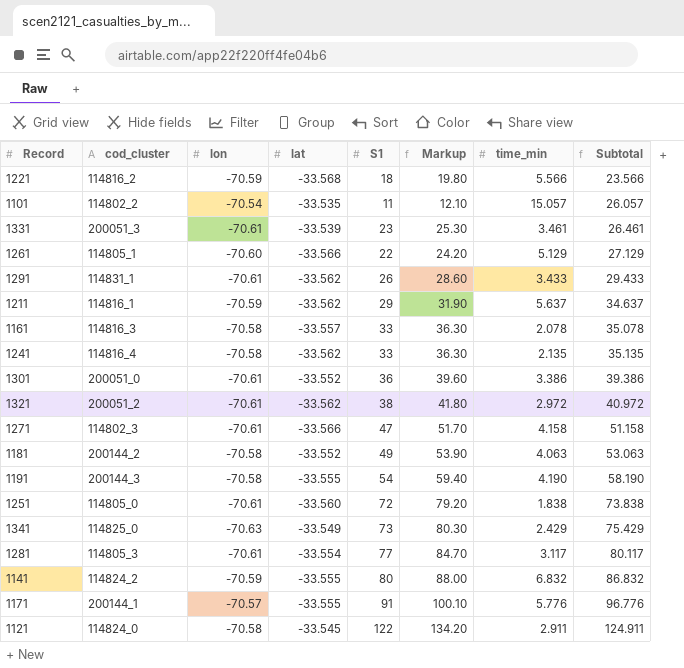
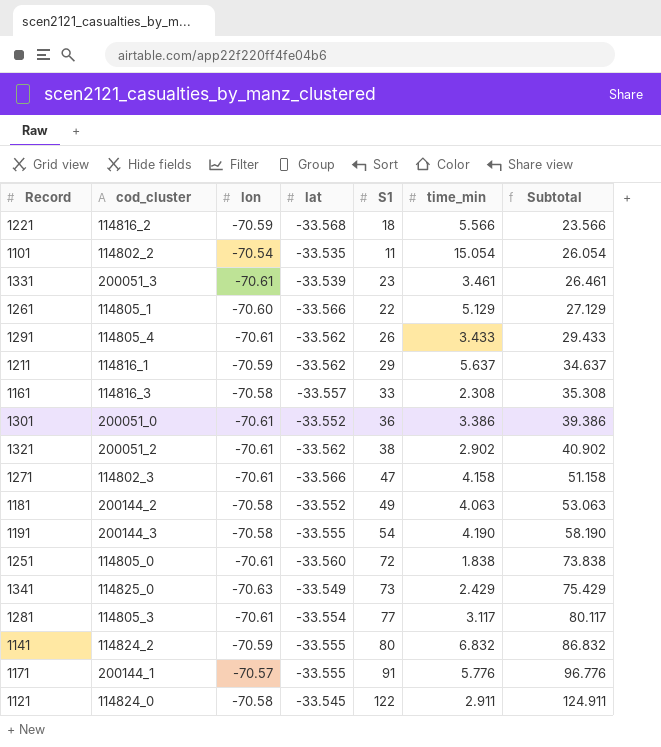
column Markup | formula: [S1] * 1.1 -> none
row 1241: 114816_4 | -70.58 | -33.562 | 33 | 36.30 | 2.135 | 35.135 -> none
1101 | time_min: 15.057 -> 15.054
1101 | Subtotal: 26.057 -> 26.054
1291 | cod_cluster: 114831_1 -> 114805_4
1161 | time_min: 2.078 -> 2.308
1161 | Subtotal: 35.078 -> 35.308
1321 | time_min: 2.972 -> 2.902
1321 | Subtotal: 40.972 -> 40.902

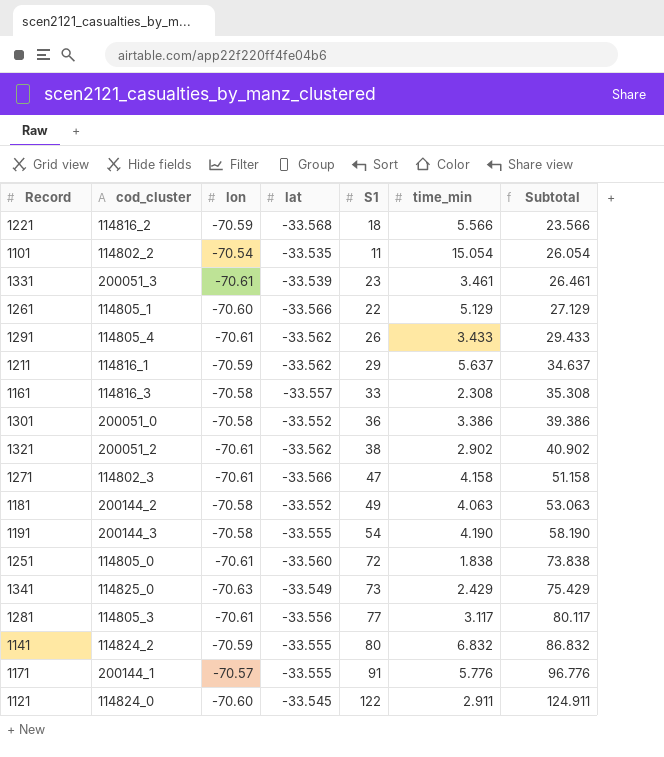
1301 | lon: -70.61 -> -70.58
1281 | lat: -33.554 -> -33.556
1121 | lon: -70.58 -> -70.60

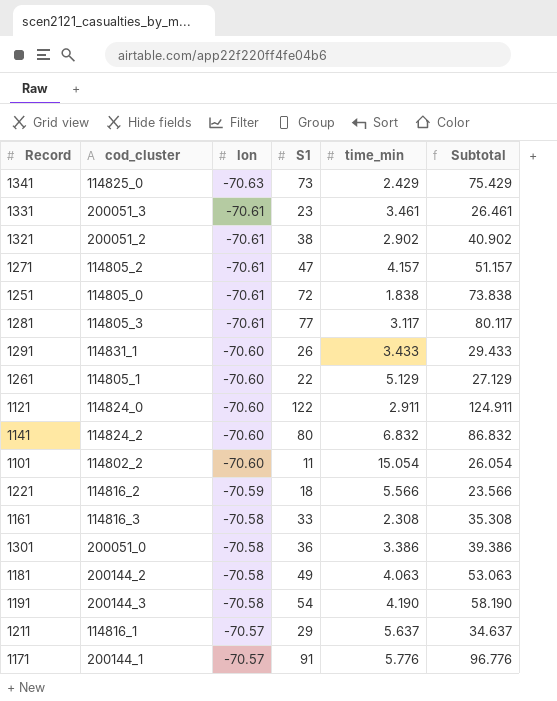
row order: Subtotal ascending -> lon ascending
column lat | position: 4 -> none
1271 | cod_cluster: 114802_3 -> 114805_2
1271 | time_min: 4.158 -> 4.157
1271 | Subtotal: 51.158 -> 51.157
1291 | cod_cluster: 114805_4 -> 114831_1
1291 | lon: -70.61 -> -70.60
1141 | lon: -70.59 -> -70.60
1101 | lon: -70.54 -> -70.60
1211 | lon: -70.59 -> -70.57

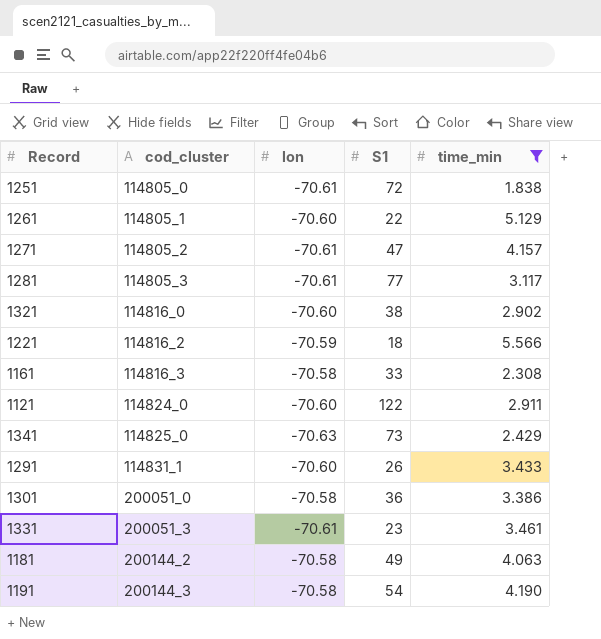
filter: none -> time_min <= 5.566
row order: lon ascending -> cod_cluster ascending
column Subtotal | formula: [S1] + [time_min] -> none
1321 | cod_cluster: 200051_2 -> 114816_0
1321 | lon: -70.61 -> -70.60

